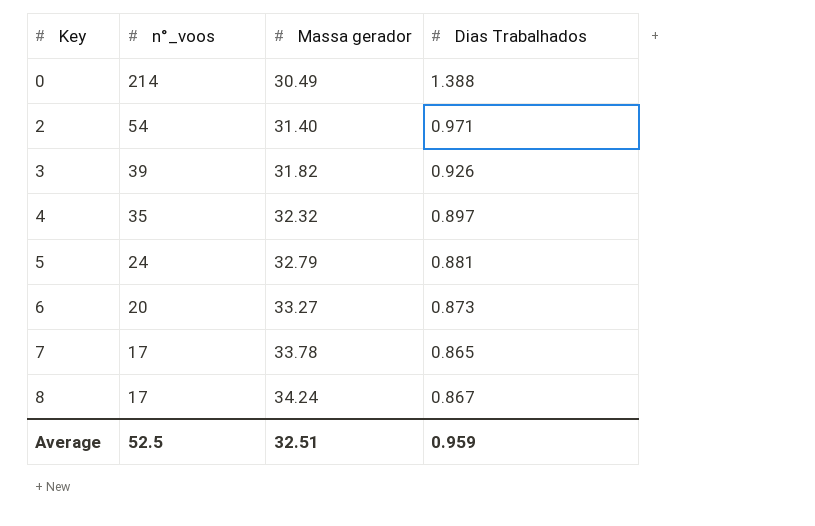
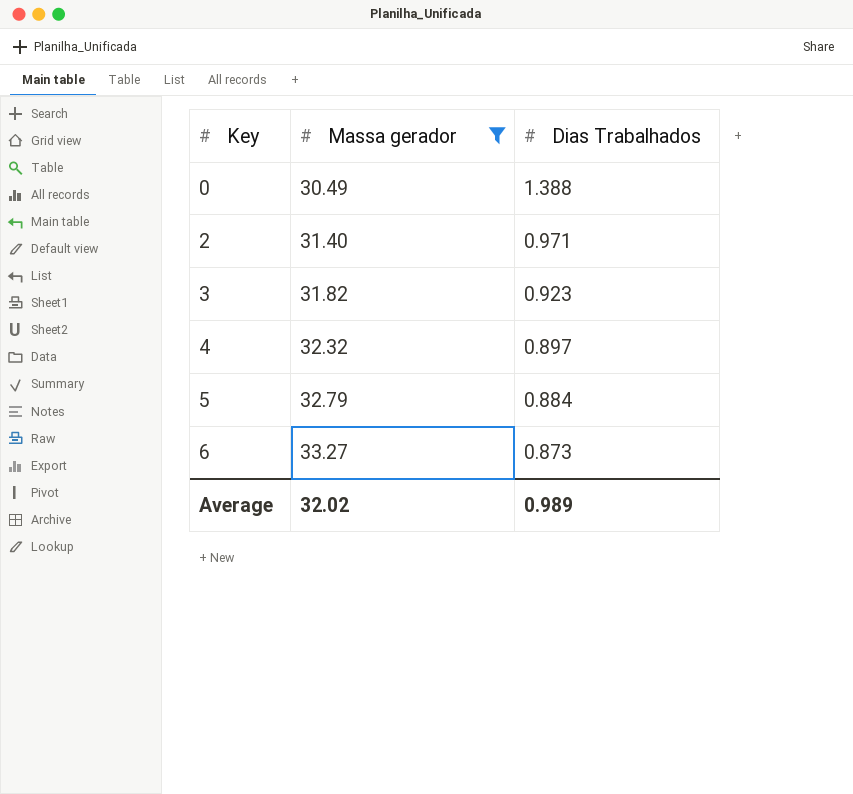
filter: none -> Massa gerador <= 33.27
column n°_voos | position: 2 -> none
3 | Dias Trabalhados: 0.926 -> 0.923
5 | Dias Trabalhados: 0.881 -> 0.884
Average | Massa gerador: 32.51 -> 32.02
Average | Dias Trabalhados: 0.959 -> 0.989

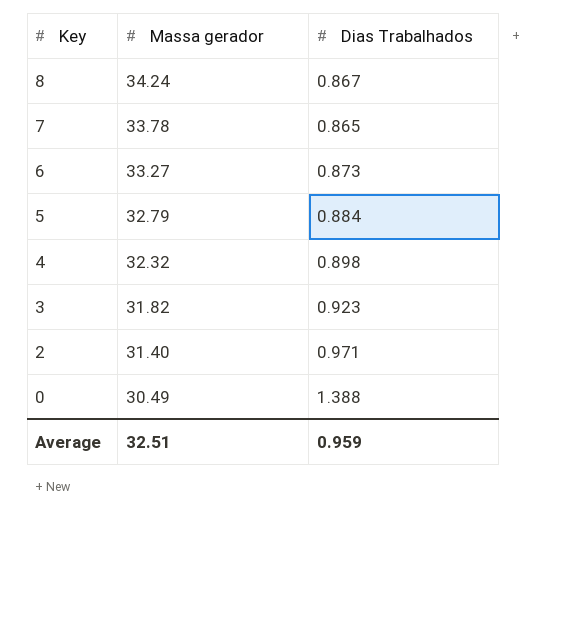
filter: Massa gerador <= 33.27 -> none
row order: Key ascending -> Key descending
4 | Dias Trabalhados: 0.897 -> 0.898
Average | Massa gerador: 32.02 -> 32.51
Average | Dias Trabalhados: 0.989 -> 0.959

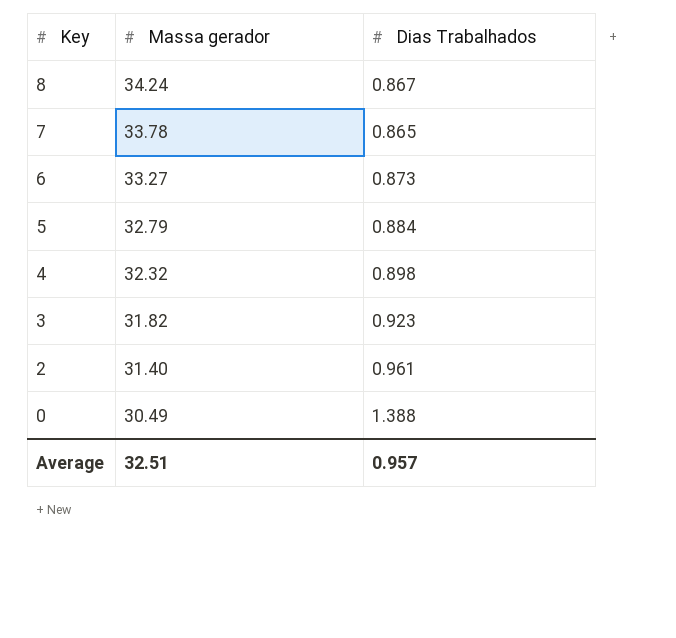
2 | Dias Trabalhados: 0.971 -> 0.961
Average | Dias Trabalhados: 0.959 -> 0.957

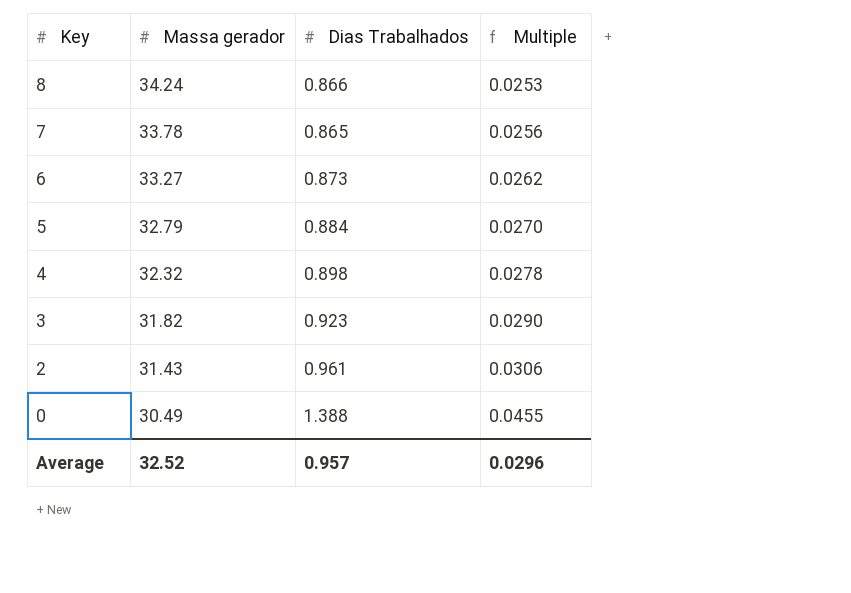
column Multiple | formula: none -> [Dias Trabalhados] / [Massa gerador]
8 | Dias Trabalhados: 0.867 -> 0.866
2 | Massa gerador: 31.40 -> 31.43
Average | Massa gerador: 32.51 -> 32.52

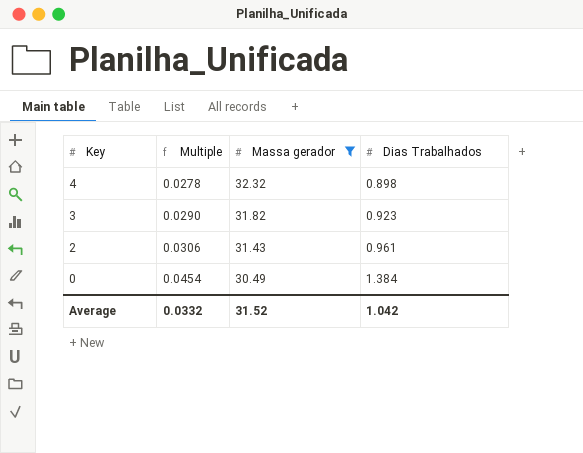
filter: none -> Massa gerador <= 32.32
column Multiple | position: 4 -> 2
0 | Multiple: 0.0455 -> 0.0454
0 | Dias Trabalhados: 1.388 -> 1.384
Average | Multiple: 0.0296 -> 0.0332
Average | Massa gerador: 32.52 -> 31.52
Average | Dias Trabalhados: 0.957 -> 1.042

